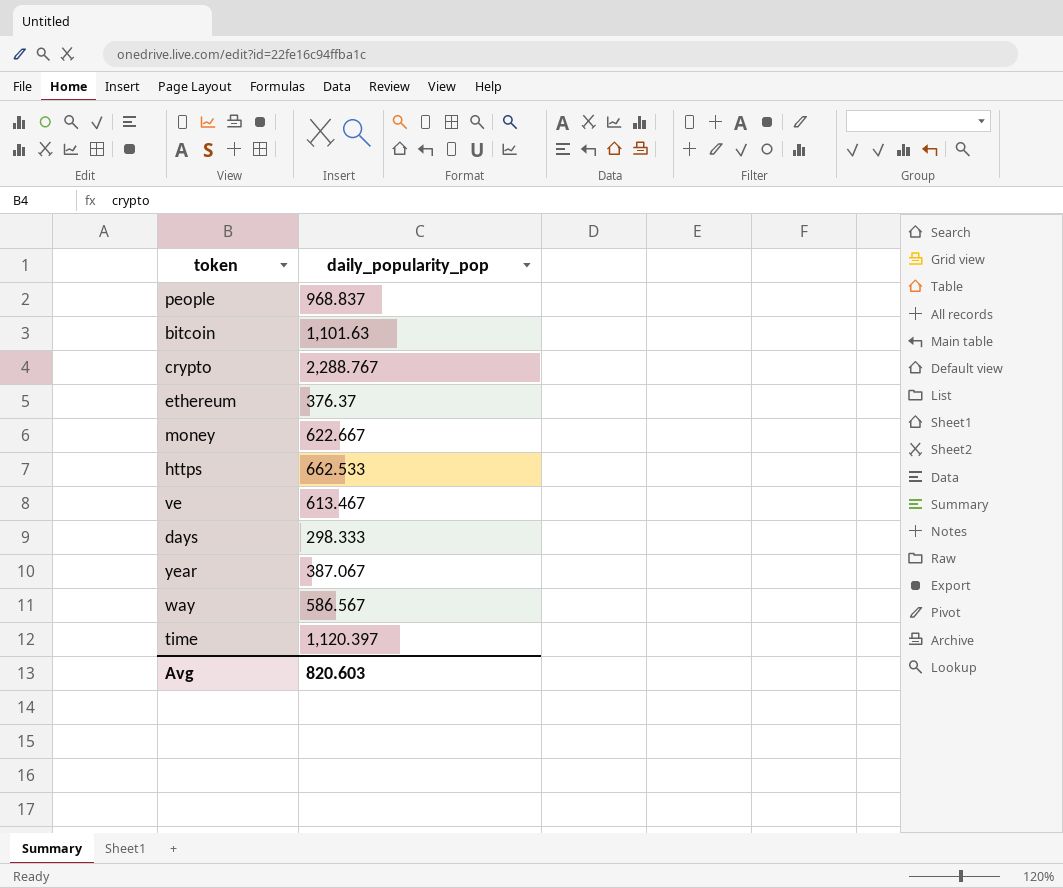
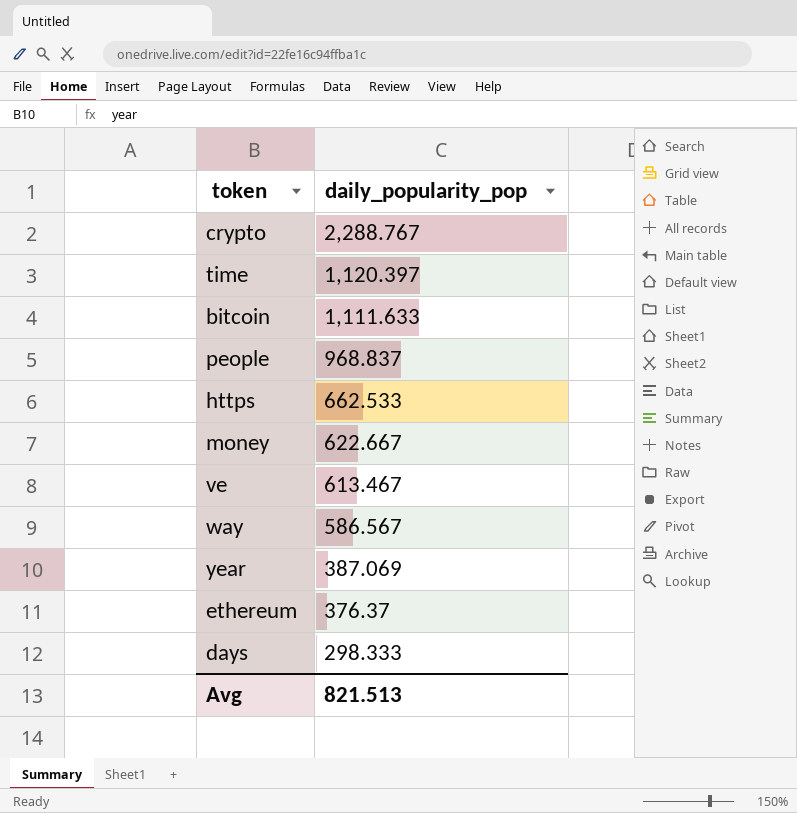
row order: none -> daily_popularity_pop descending
bitcoin | daily_popularity_pop: 1,101.63 -> 1,111.633
year | daily_popularity_pop: 387.067 -> 387.069
Avg | daily_popularity_pop: 820.603 -> 821.513

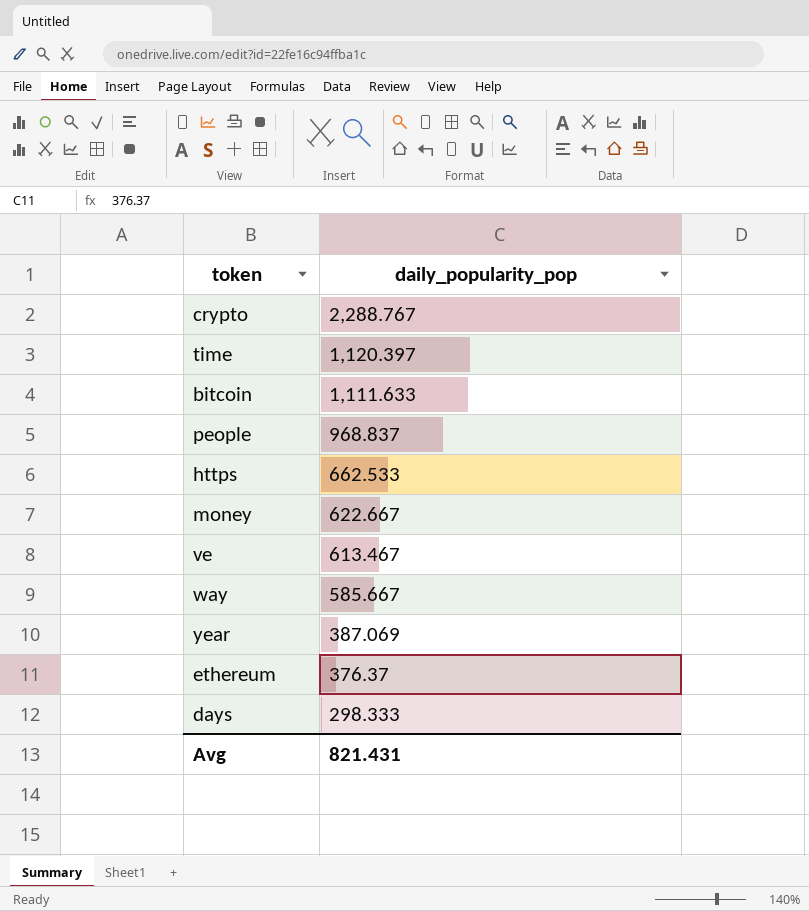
way | daily_popularity_pop: 586.567 -> 585.667
Avg | daily_popularity_pop: 821.513 -> 821.431

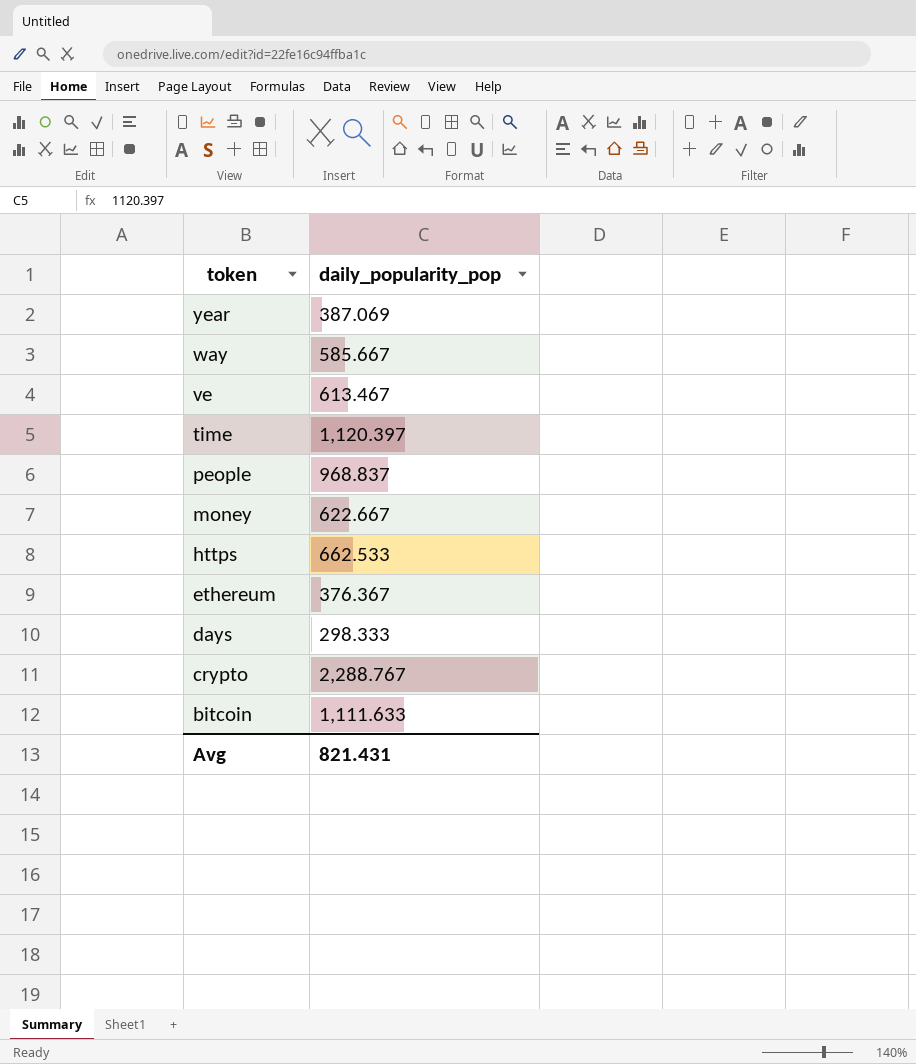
row order: daily_popularity_pop descending -> token descending
ethereum | daily_popularity_pop: 376.37 -> 376.367

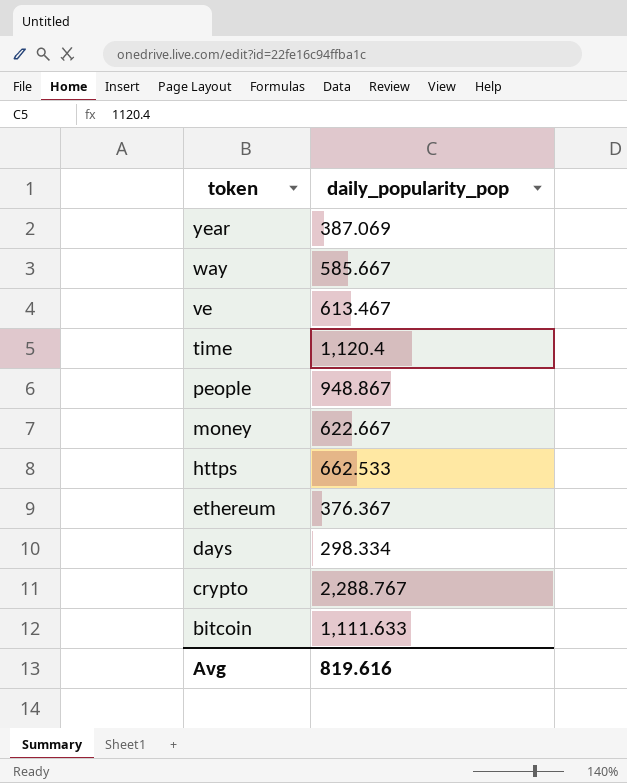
time | daily_popularity_pop: 1,120.397 -> 1,120.4
people | daily_popularity_pop: 968.837 -> 948.867
days | daily_popularity_pop: 298.333 -> 298.334
Avg | daily_popularity_pop: 821.431 -> 819.616

